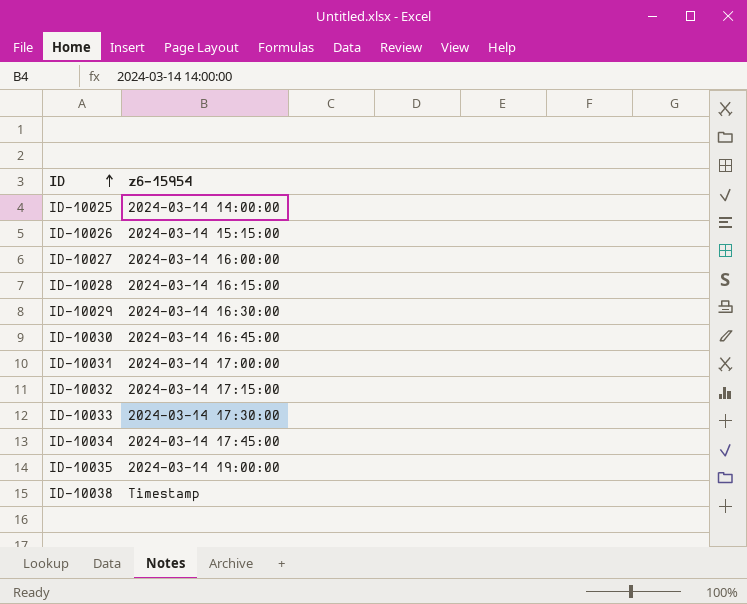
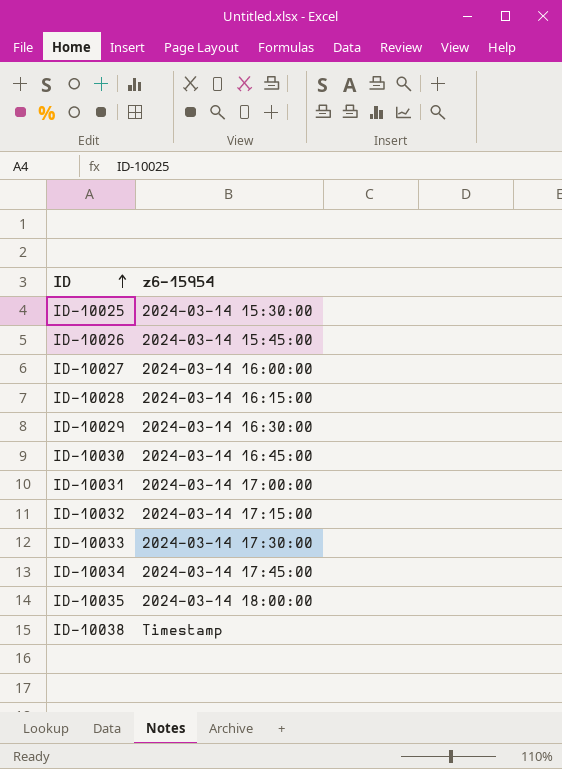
ID-10025 | z6-15954: 2024-03-14 14:00:00 -> 2024-03-14 15:30:00
ID-10026 | z6-15954: 2024-03-14 15:15:00 -> 2024-03-14 15:45:00
ID-10035 | z6-15954: 2024-03-14 19:00:00 -> 2024-03-14 18:00:00

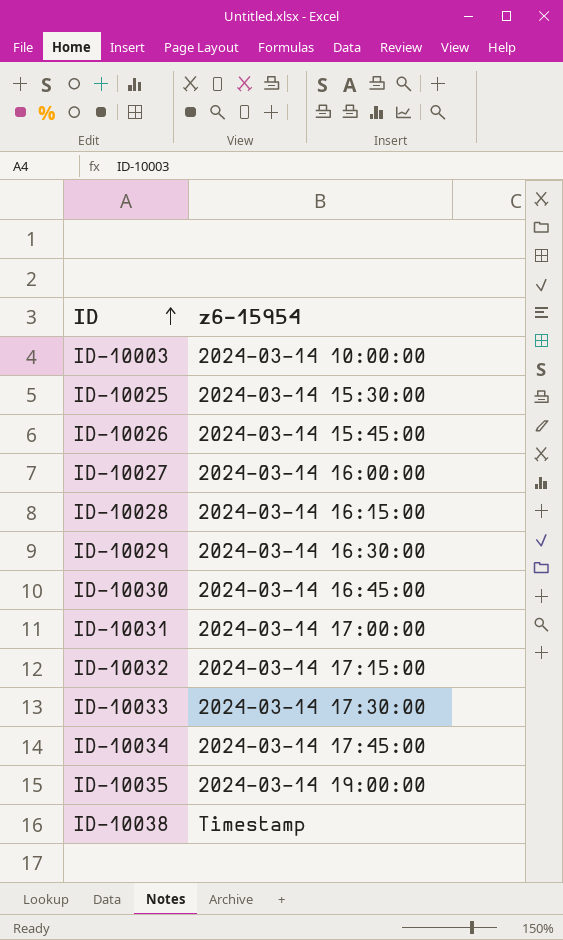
row ID-10003: none -> 2024-03-14 10:00:00
ID-10035 | z6-15954: 2024-03-14 18:00:00 -> 2024-03-14 19:00:00

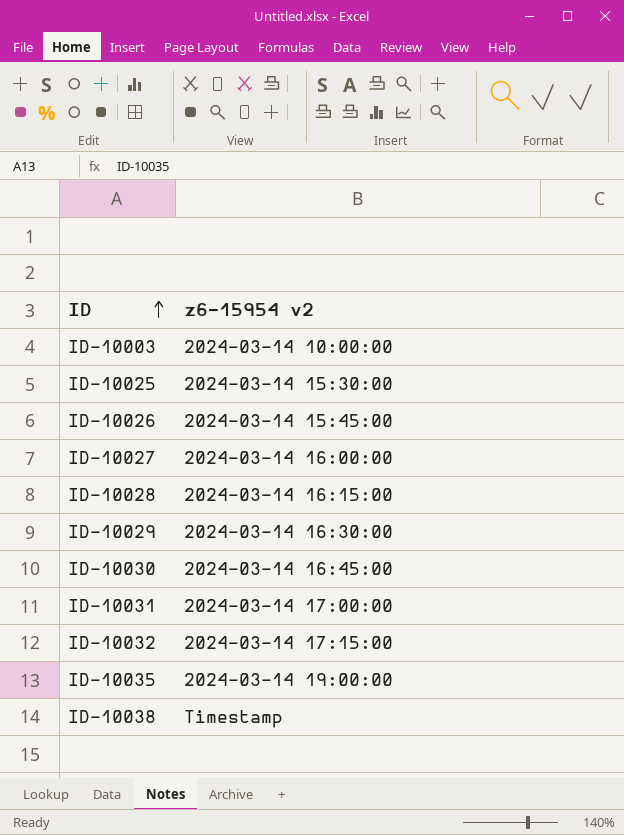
column name: z6-15954 -> z6-15954 v2
row ID-10033: 2024-03-14 17:30:00 -> none
row ID-10034: 2024-03-14 17:45:00 -> none

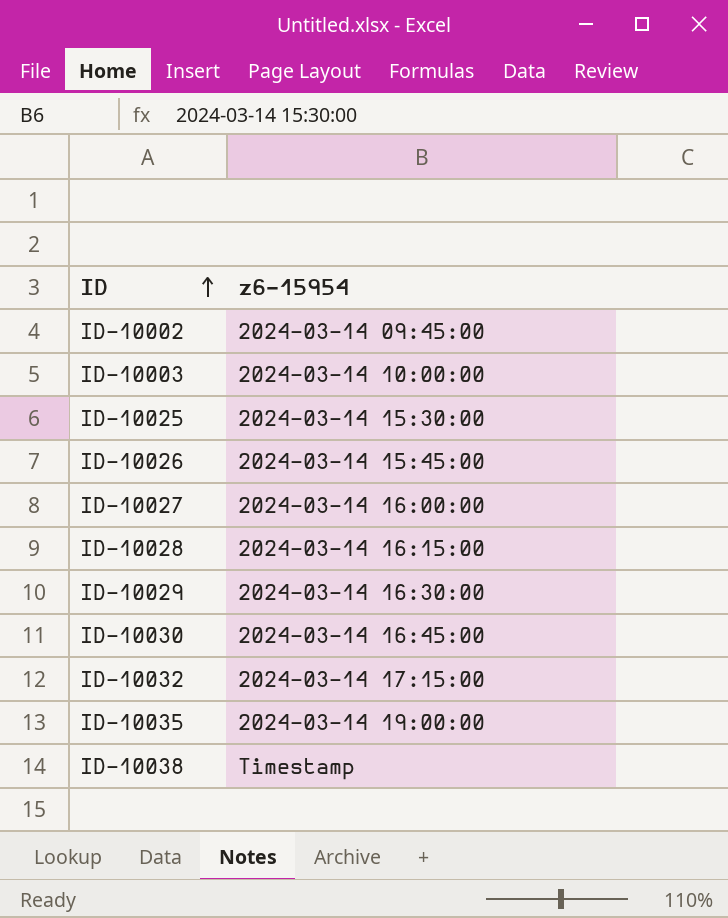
column name: z6-15954 v2 -> z6-15954
row ID-10031: 2024-03-14 17:00:00 -> none
row ID-10002: none -> 2024-03-14 09:45:00

